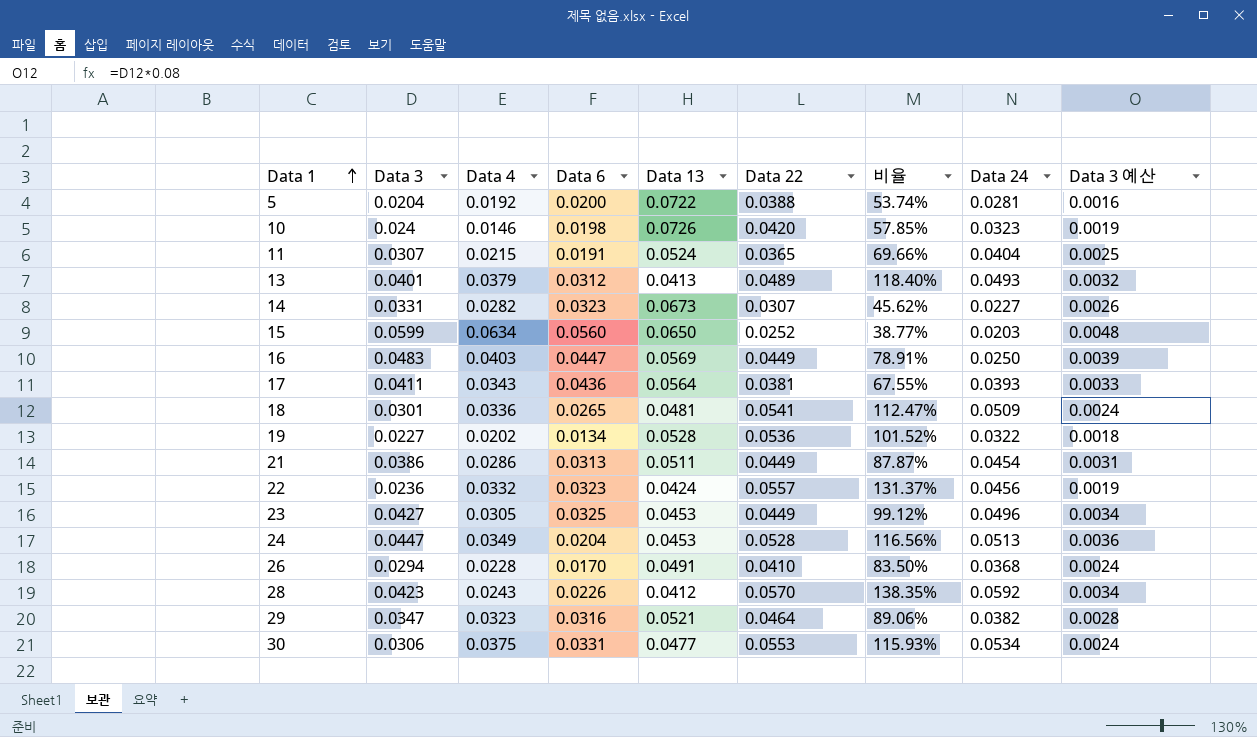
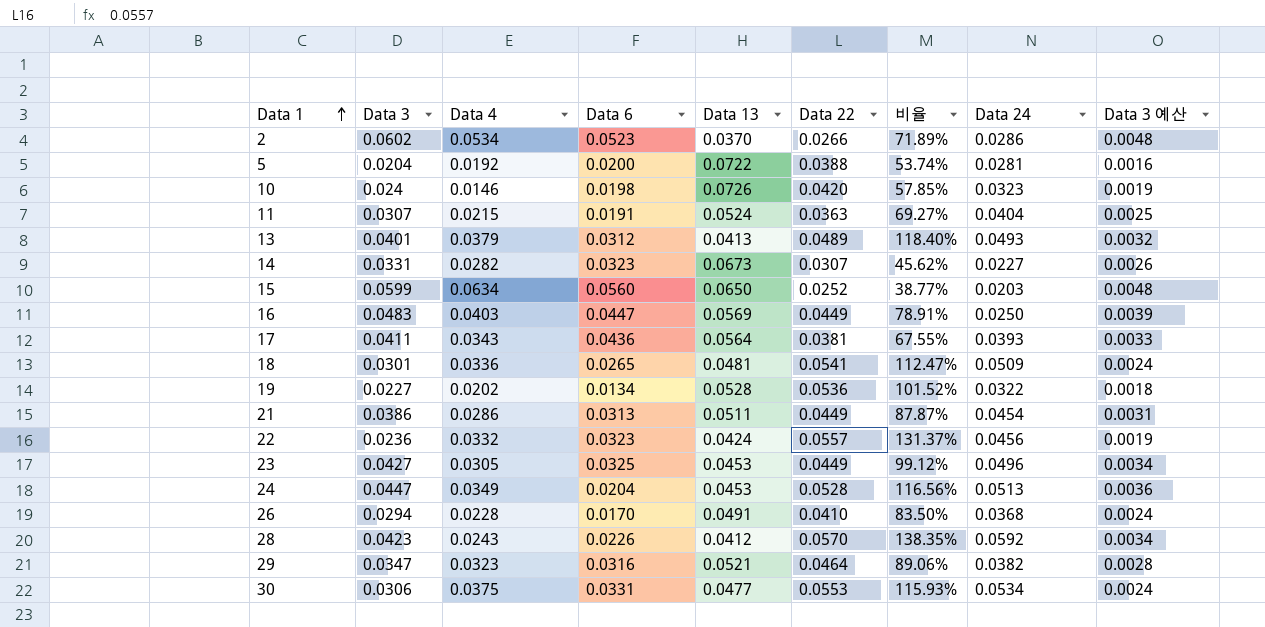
row 2: none -> 0.0602 | 0.0534 | 0.0523 | 0.0370 | 0.0266 | 71.89% | 0.0286 | 0.0048
11 | Data 22: 0.0365 -> 0.0363
11 | 비율: 69.66% -> 69.27%

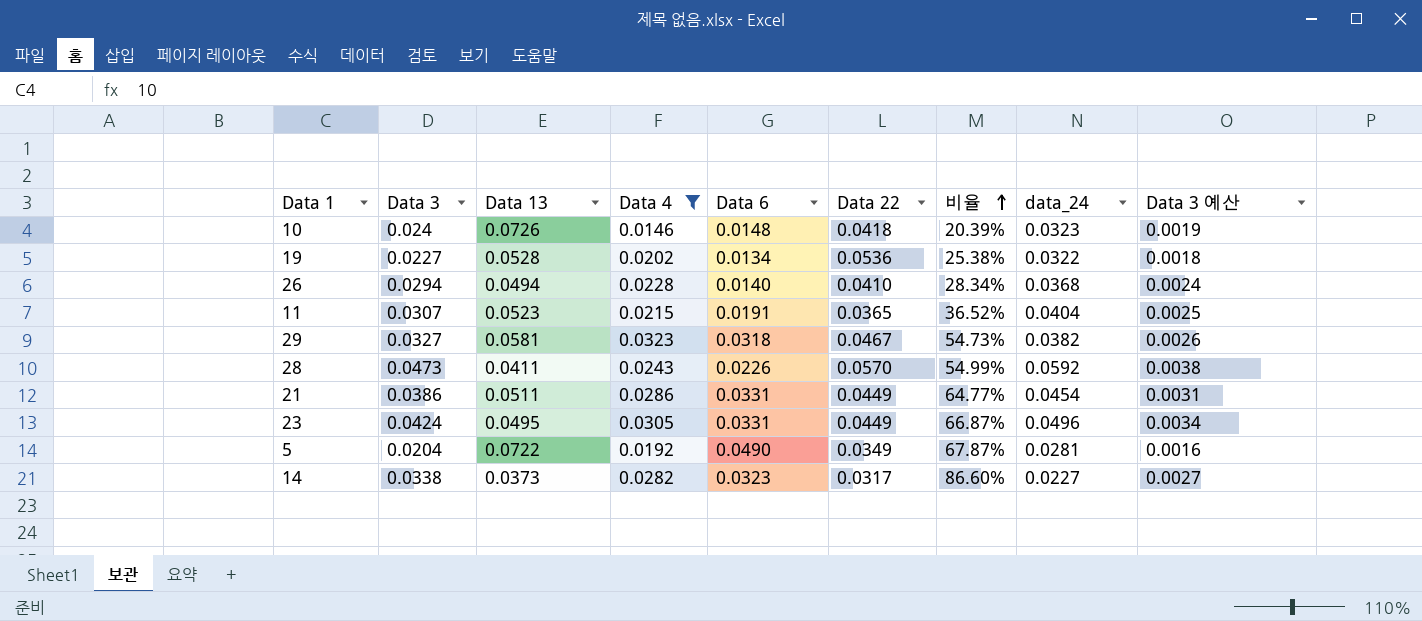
filter: none -> Data 4 <= 0.0323
row order: Data 1 ascending -> 비율 ascending
column Data 13 | position: 5 -> 3
column 비율 | formula: [Data 22] / [Data 13] -> [Data 6] / [Data 13]
column name: Data 24 -> data_24
10 | Data 6: 0.0198 -> 0.0148
10 | Data 22: 0.0420 -> 0.0418
26 | Data 13: 0.0491 -> 0.0494
26 | Data 6: 0.0170 -> 0.0140
11 | Data 13: 0.0524 -> 0.0523
11 | Data 22: 0.0363 -> 0.0365
29 | Data 3: 0.0347 -> 0.0327
29 | Data 13: 0.0521 -> 0.0581
29 | Data 6: 0.0316 -> 0.0318
29 | Data 22: 0.0464 -> 0.0467
29 | Data 3 예산: 0.0028 -> 0.0026
28 | Data 3: 0.0423 -> 0.0473
28 | Data 13: 0.0412 -> 0.0411
28 | Data 3 예산: 0.0034 -> 0.0038
21 | Data 6: 0.0313 -> 0.0331
23 | Data 3: 0.0427 -> 0.0424
23 | Data 13: 0.0453 -> 0.0495
23 | Data 6: 0.0325 -> 0.0331
5 | Data 6: 0.0200 -> 0.0490
5 | Data 22: 0.0388 -> 0.0349
14 | Data 3: 0.0331 -> 0.0338
14 | Data 13: 0.0673 -> 0.0373
14 | Data 22: 0.0307 -> 0.0317
14 | Data 3 예산: 0.0026 -> 0.0027

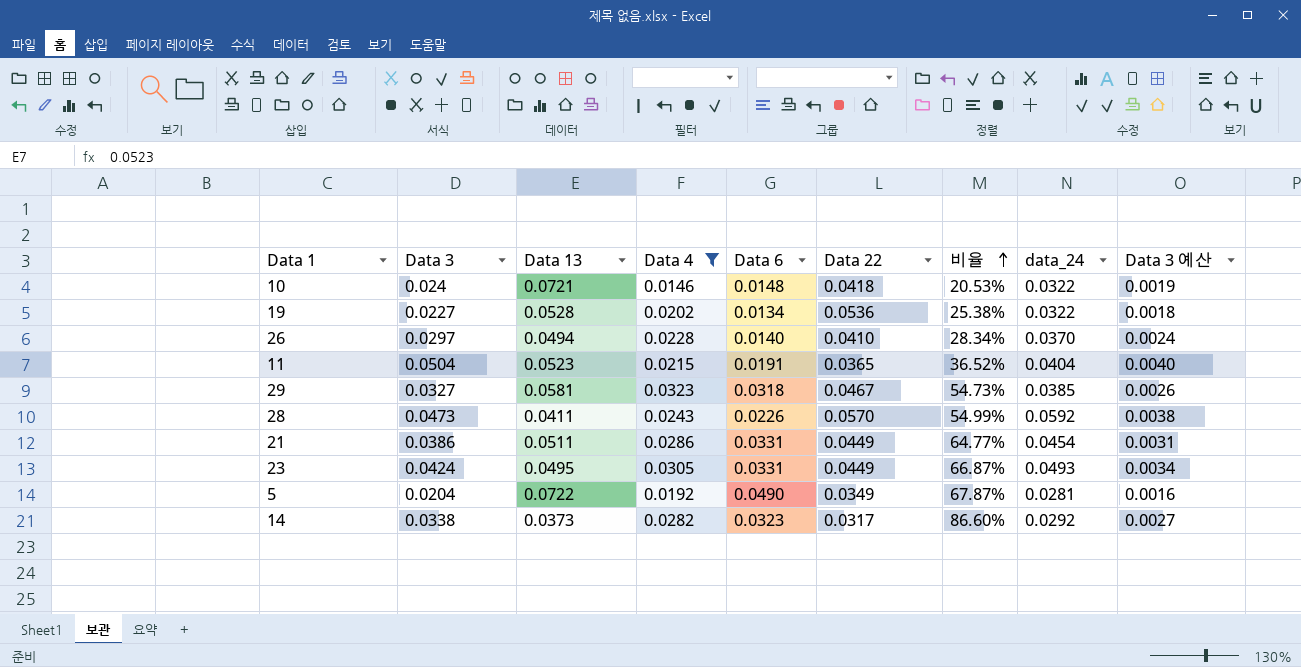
10 | Data 13: 0.0726 -> 0.0721
10 | 비율: 20.39% -> 20.53%
10 | data_24: 0.0323 -> 0.0322
26 | Data 3: 0.0294 -> 0.0297
26 | data_24: 0.0368 -> 0.0370
11 | Data 3: 0.0307 -> 0.0504
11 | Data 3 예산: 0.0025 -> 0.0040
29 | data_24: 0.0382 -> 0.0385
23 | data_24: 0.0496 -> 0.0493
14 | data_24: 0.0227 -> 0.0292

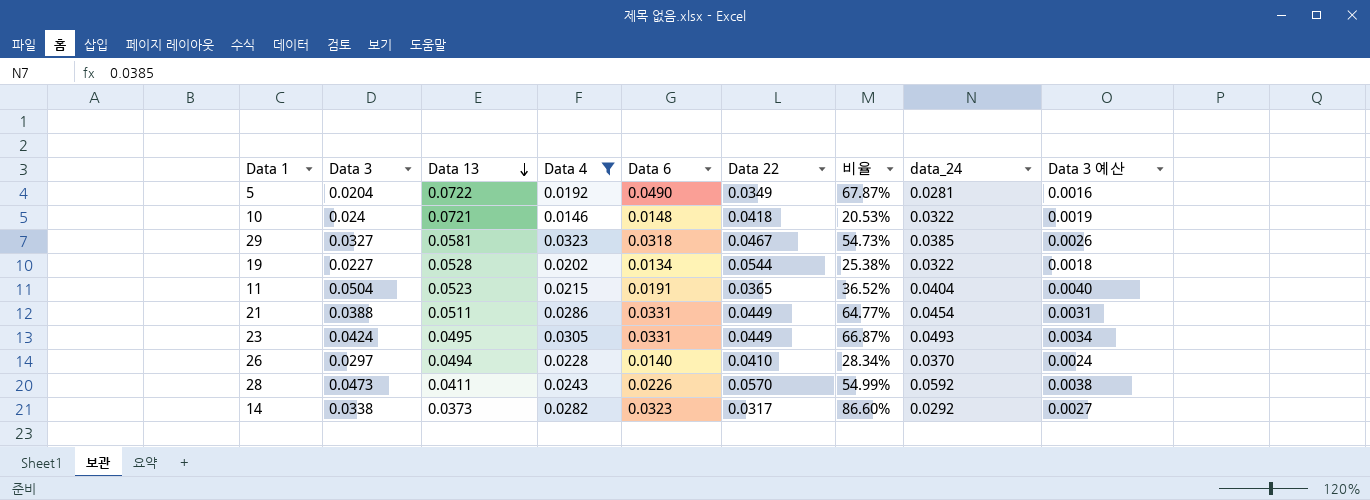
row order: 비율 ascending -> Data 13 descending
19 | Data 22: 0.0536 -> 0.0544
21 | Data 3: 0.0386 -> 0.0388

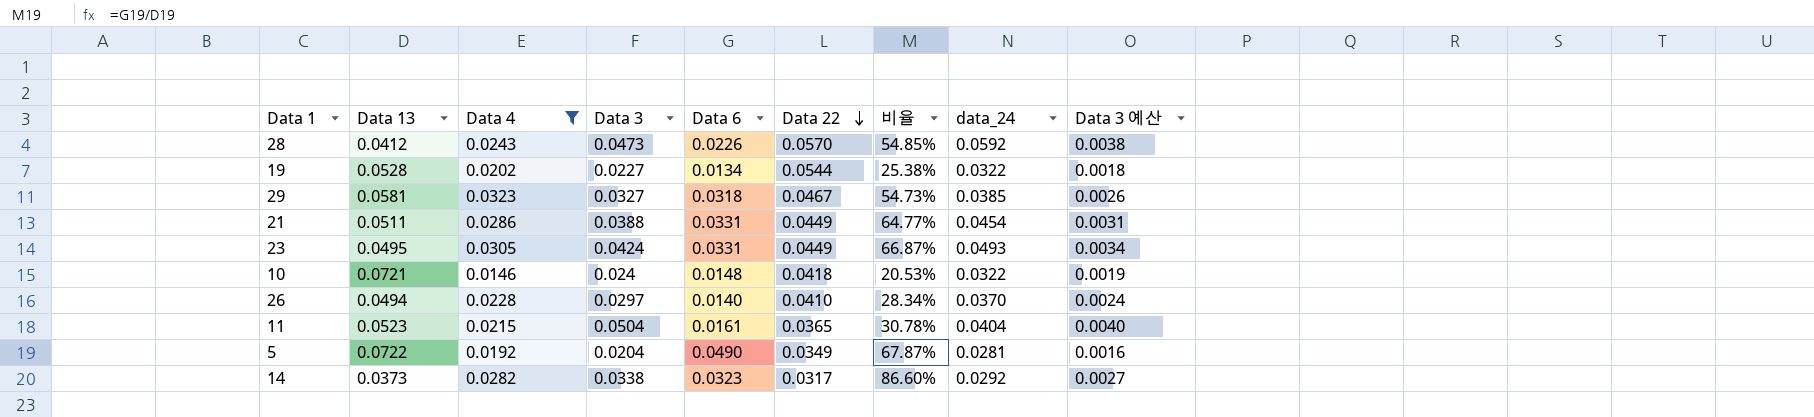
row order: Data 13 descending -> Data 22 descending
column Data 3 | position: 2 -> 4
28 | Data 13: 0.0411 -> 0.0412
28 | 비율: 54.99% -> 54.85%
11 | Data 6: 0.0191 -> 0.0161
11 | 비율: 36.52% -> 30.78%

